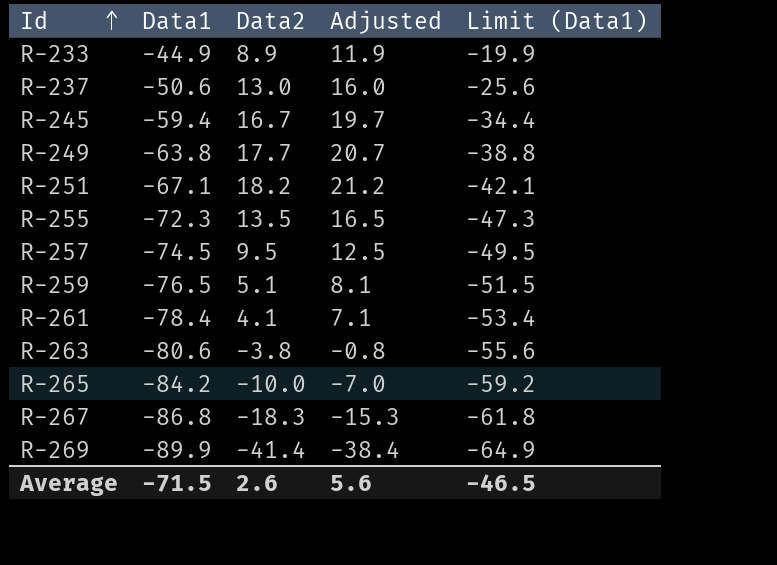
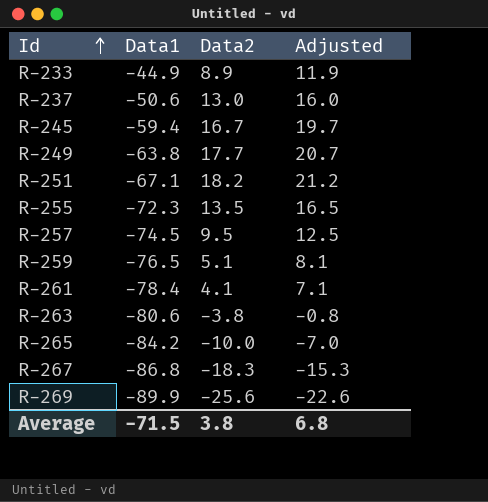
column Limit (Data1) | formula: [Data1] + 25 -> none
R-269 | Data2: -41.4 -> -25.6
R-269 | Adjusted: -38.4 -> -22.6
Average | Data2: 2.6 -> 3.8
Average | Adjusted: 5.6 -> 6.8

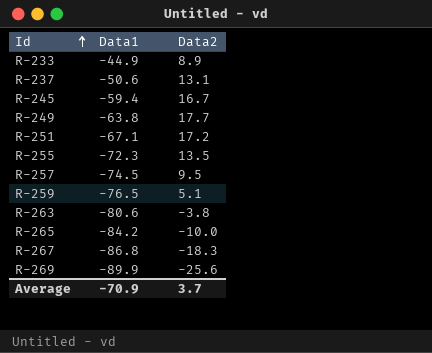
column Adjusted | formula: [Data2] + 3 -> none
row R-261: -78.4 | 4.1 | 7.1 -> none
R-237 | Data2: 13.0 -> 13.1
R-251 | Data2: 18.2 -> 17.2
Average | Data1: -71.5 -> -70.9
Average | Data2: 3.8 -> 3.7

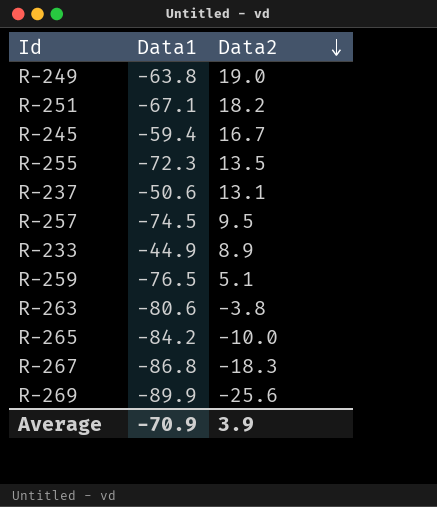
row order: Id ascending -> Data2 descending
R-249 | Data2: 17.7 -> 19.0
R-251 | Data2: 17.2 -> 18.2
Average | Data2: 3.7 -> 3.9

